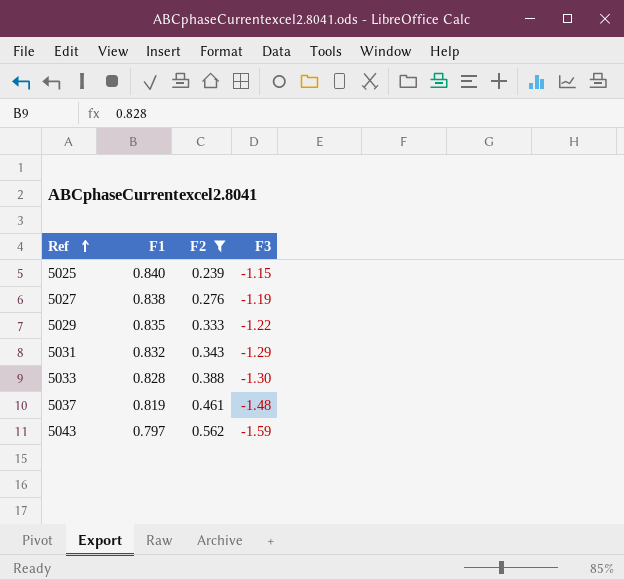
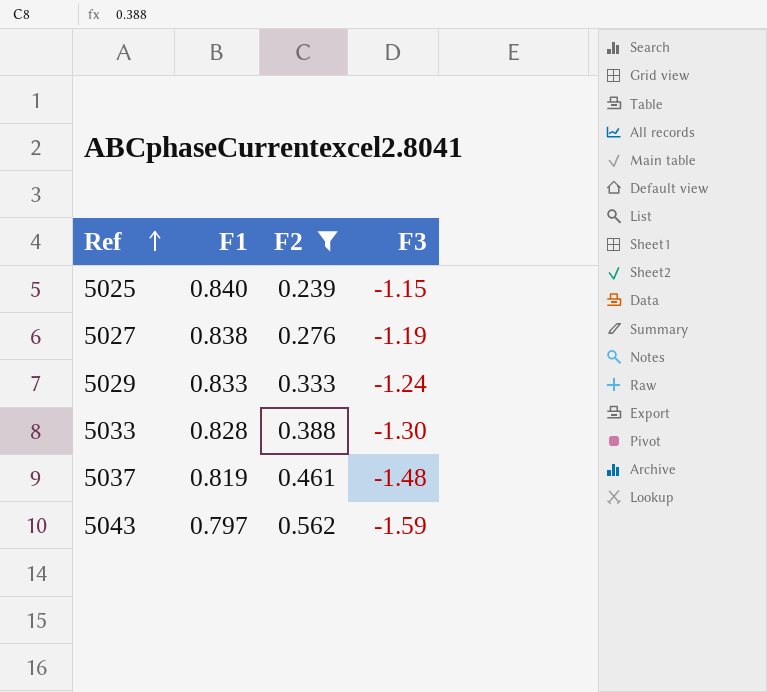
row 5031: 0.832 | 0.343 | -1.29 -> none
5029 | F1: 0.835 -> 0.833
5029 | F3: -1.22 -> -1.24

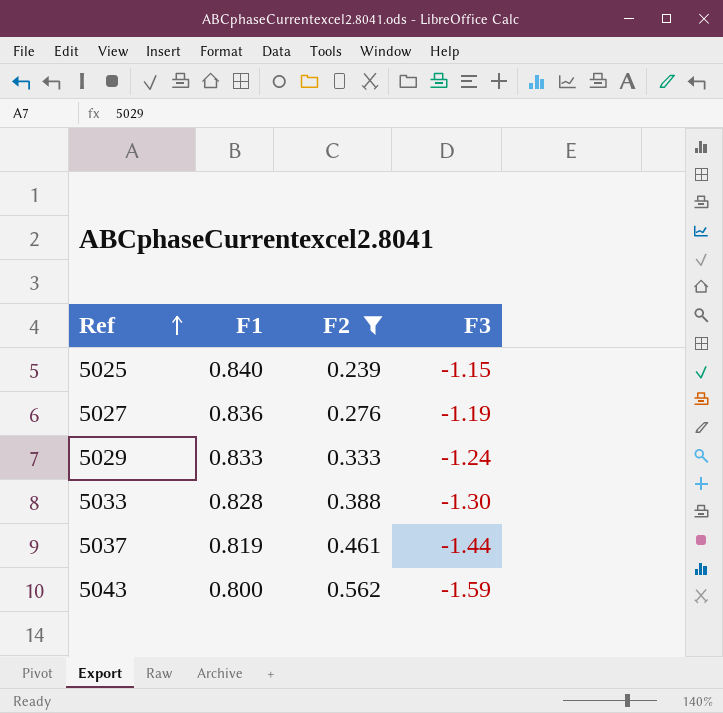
5027 | F1: 0.838 -> 0.836
5037 | F3: -1.48 -> -1.44
5043 | F1: 0.797 -> 0.800

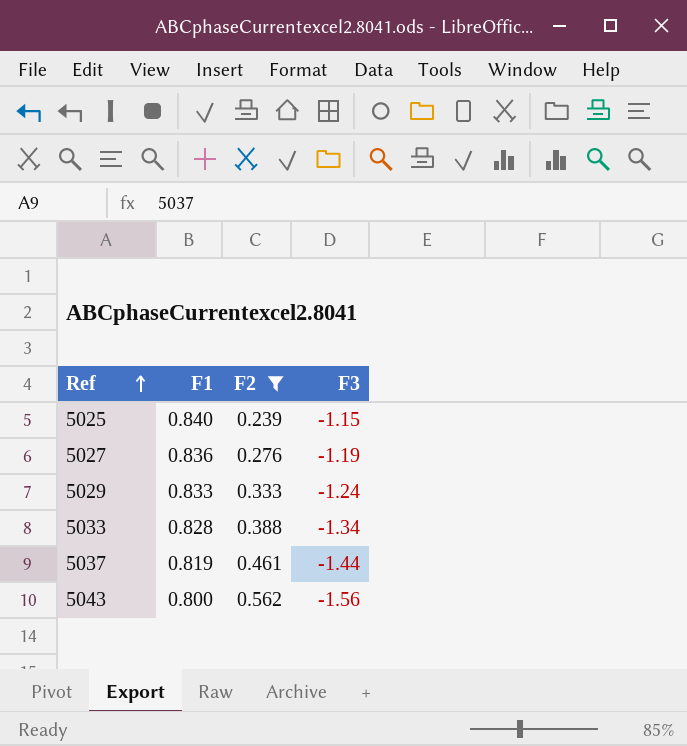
5033 | F3: -1.30 -> -1.34
5043 | F3: -1.59 -> -1.56

